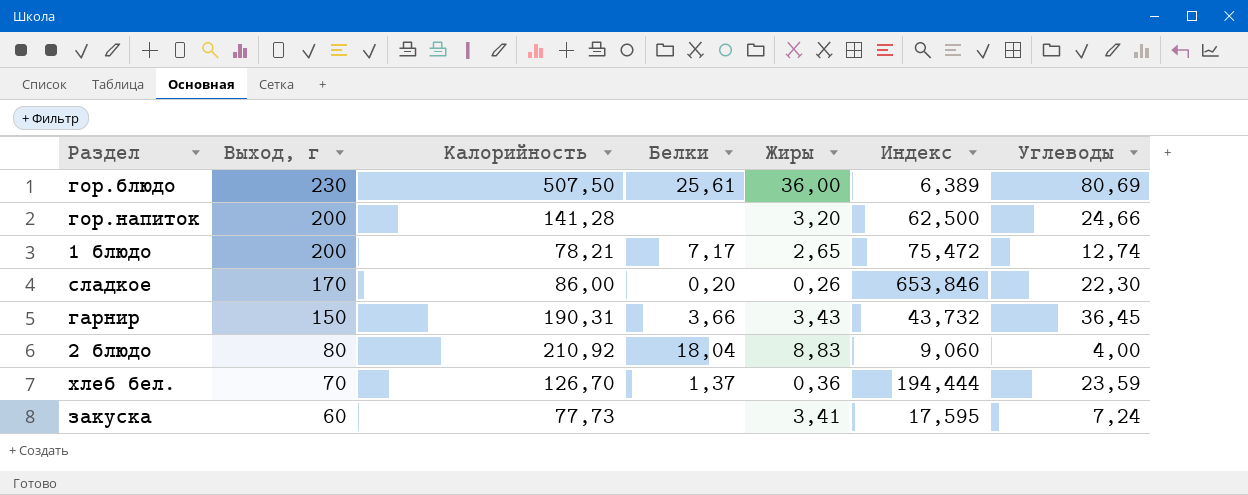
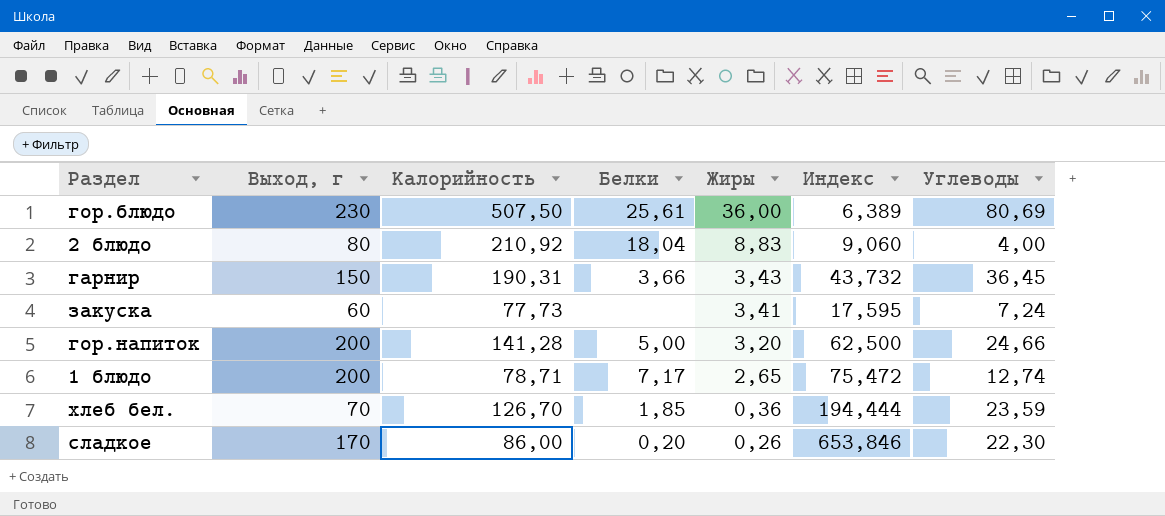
row order: Выход, г descending -> Жиры descending
гор.напиток | Белки: none -> 5,00
1 блюдо | Калорийность: 78,21 -> 78,71
хлеб бел. | Белки: 1,37 -> 1,85

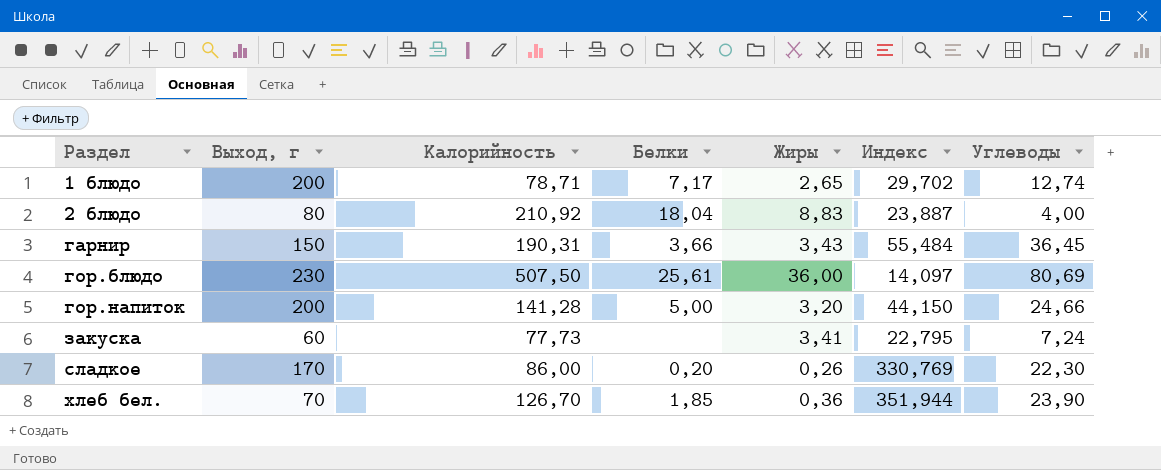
row order: Жиры descending -> Раздел ascending
column Индекс | formula: [Выход, г] / [Жиры] -> [Калорийность] / [Жиры]
хлеб бел. | Углеводы: 23,59 -> 23,90

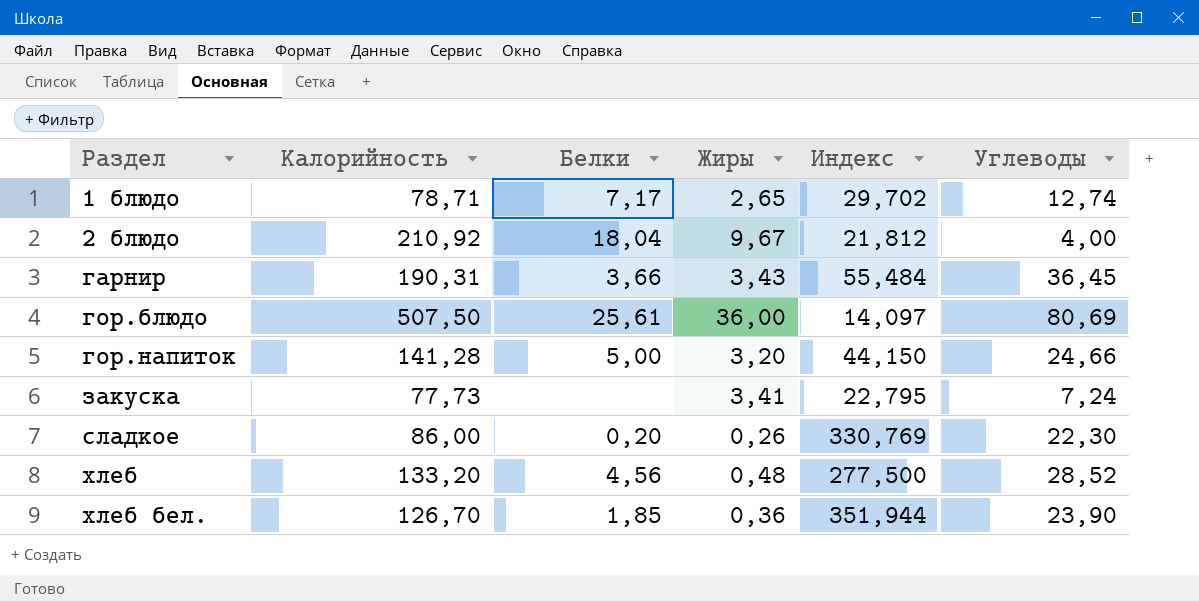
column Выход, г | position: 2 -> none
2 блюдо | Жиры: 8,83 -> 9,67
2 блюдо | Индекс: 23,887 -> 21,812
row хлеб: none -> 133,20 | 4,56 | 0,48 | 277,500 | 28,52

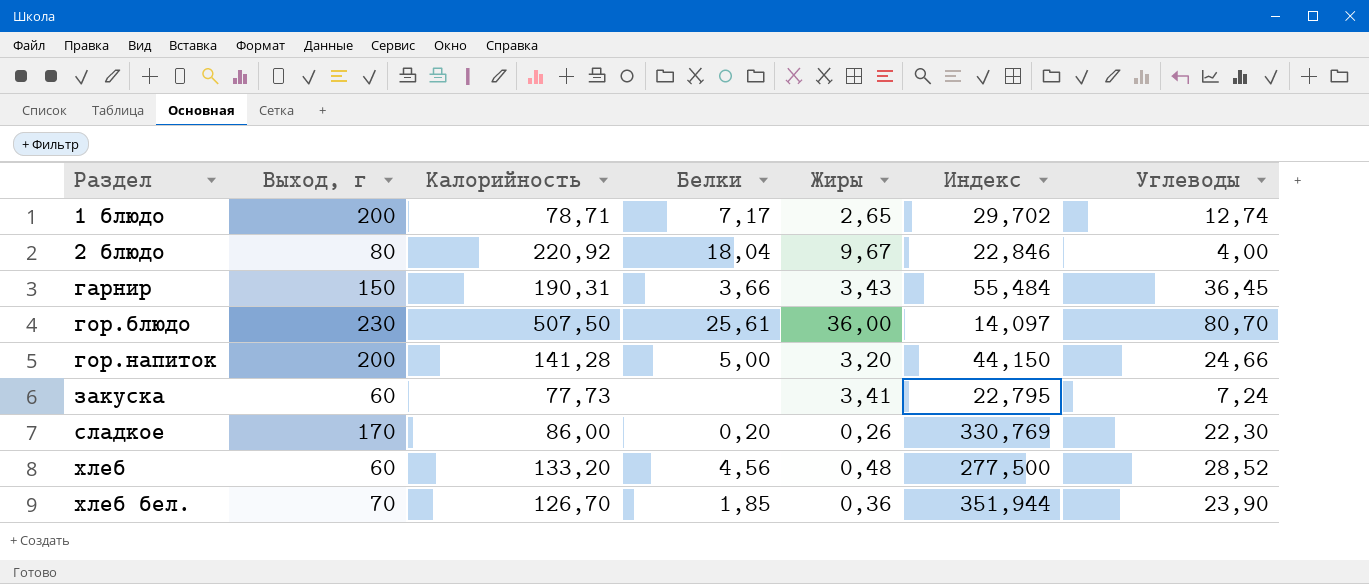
column Выход, г | position: none -> 2
2 блюдо | Калорийность: 210,92 -> 220,92
2 блюдо | Индекс: 21,812 -> 22,846
гор.блюдо | Углеводы: 80,69 -> 80,70

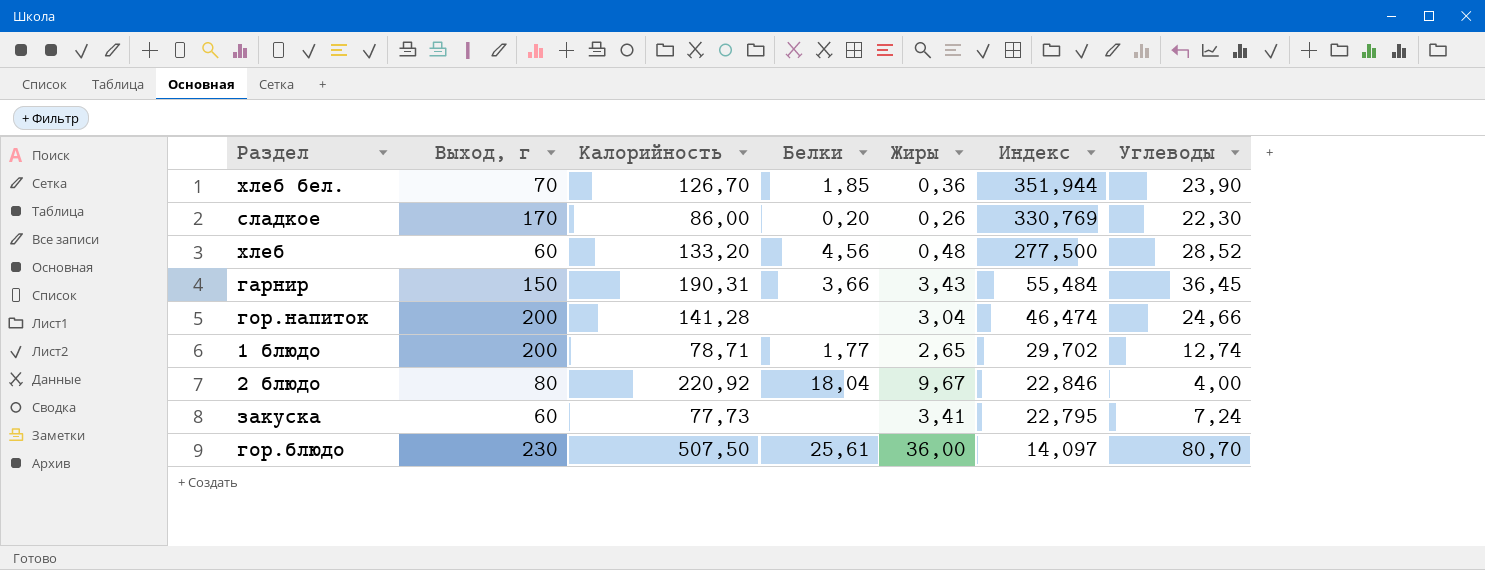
row order: Раздел ascending -> Индекс descending
гор.напиток | Белки: 5,00 -> none
гор.напиток | Жиры: 3,20 -> 3,04
гор.напиток | Индекс: 44,150 -> 46,474
1 блюдо | Белки: 7,17 -> 1,77

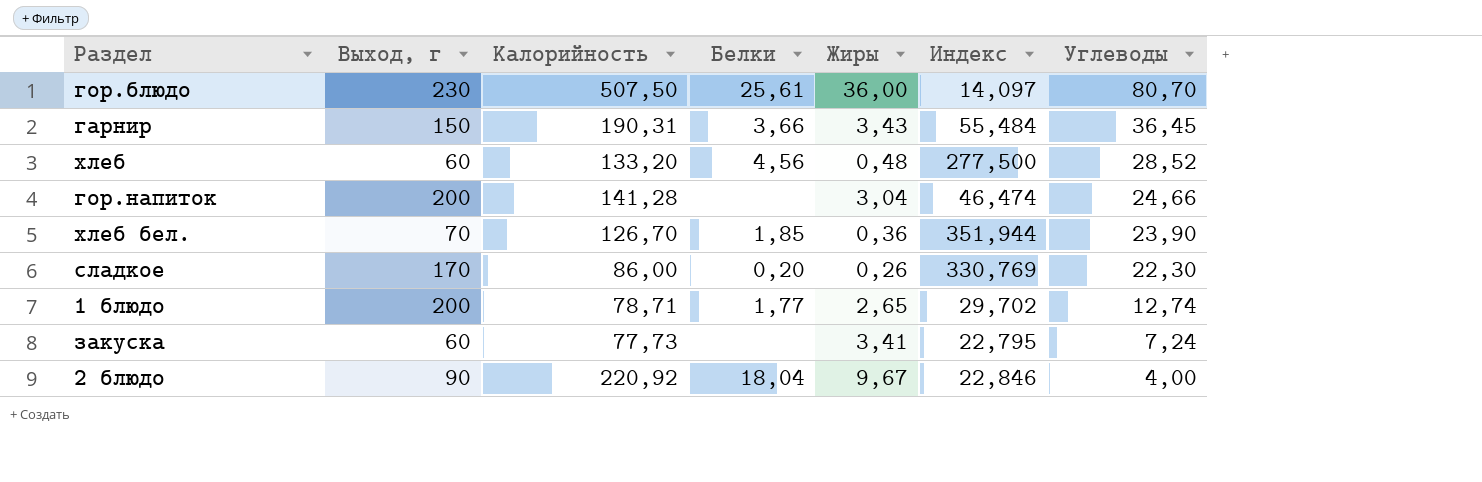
row order: Индекс descending -> Углеводы descending
2 блюдо | Выход, г: 80 -> 90

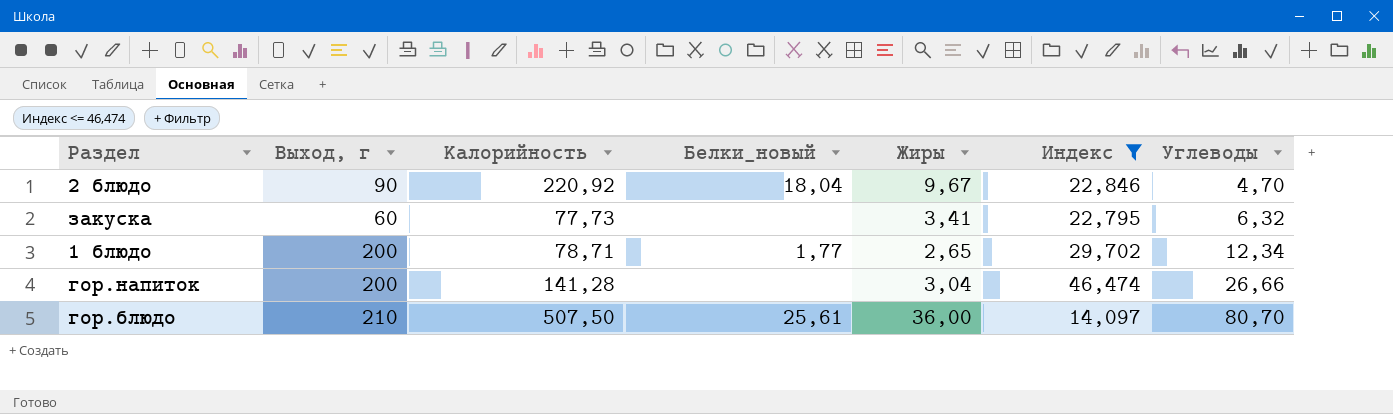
filter: none -> Индекс <= 46,474
row order: Углеводы descending -> Углеводы ascending
column name: Белки -> Белки_новый
2 блюдо | Углеводы: 4,00 -> 4,70
закуска | Углеводы: 7,24 -> 6,32
1 блюдо | Углеводы: 12,74 -> 12,34
гор.напиток | Углеводы: 24,66 -> 26,66
гор.блюдо | Выход, г: 230 -> 210

